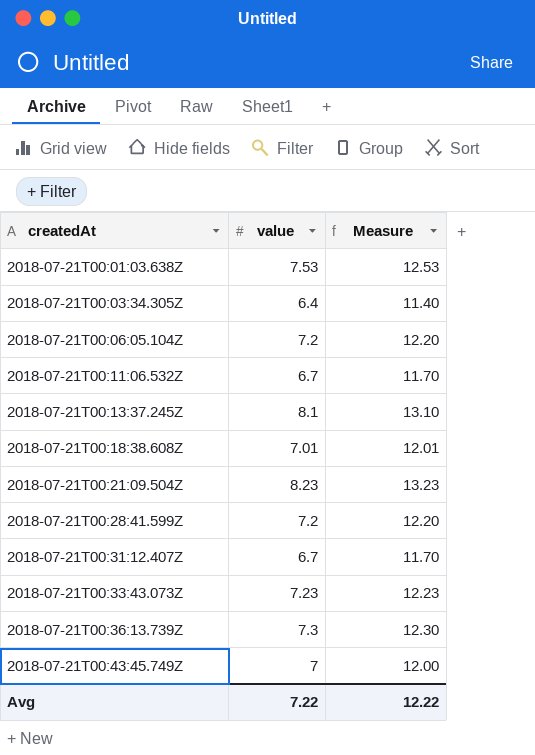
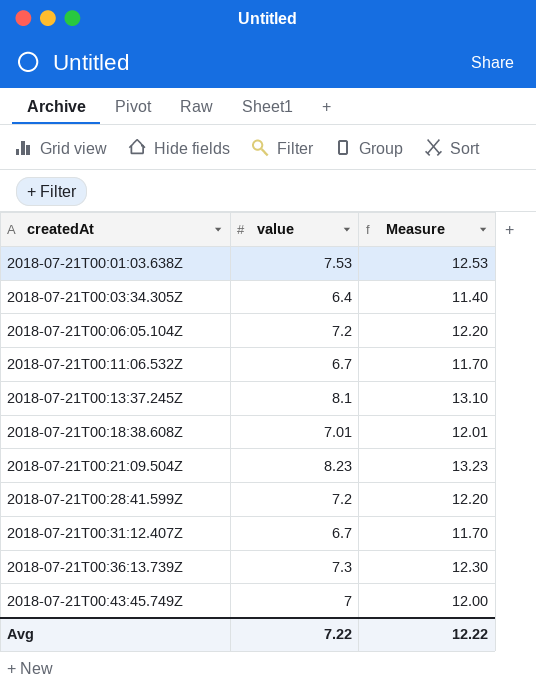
row 2018-07-21T00:33:43.073Z: 7.23 | 12.23 -> none

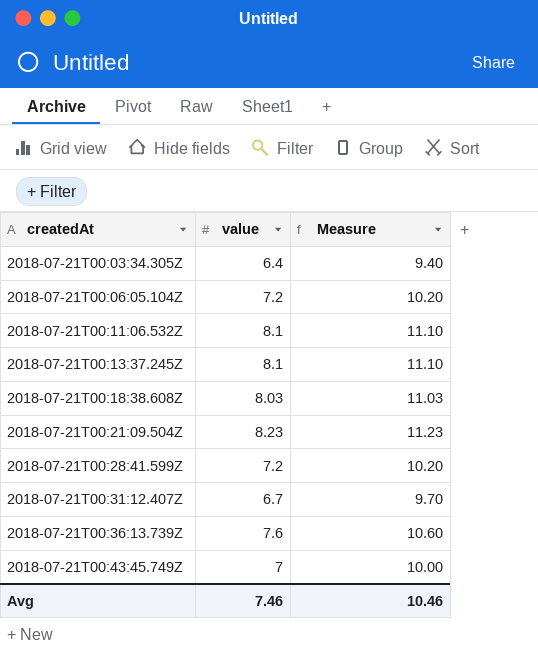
column Measure | formula: [value] + 5 -> [value] + 3
row 2018-07-21T00:01:03.638Z: 7.53 | 12.53 -> none
2018-07-21T00:11:06.532Z | value: 6.7 -> 8.1
2018-07-21T00:18:38.608Z | value: 7.01 -> 8.03
2018-07-21T00:36:13.739Z | value: 7.3 -> 7.6
Avg | value: 7.22 -> 7.46
Avg | Measure: 12.22 -> 10.46

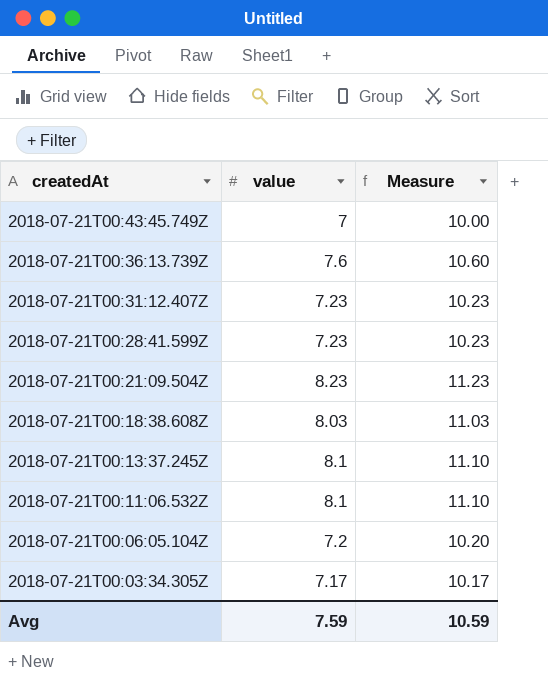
row order: createdAt ascending -> createdAt descending
2018-07-21T00:31:12.407Z | value: 6.7 -> 7.23
2018-07-21T00:31:12.407Z | Measure: 9.70 -> 10.23
2018-07-21T00:28:41.599Z | value: 7.2 -> 7.23
2018-07-21T00:28:41.599Z | Measure: 10.20 -> 10.23
2018-07-21T00:03:34.305Z | value: 6.4 -> 7.17
2018-07-21T00:03:34.305Z | Measure: 9.40 -> 10.17
Avg | value: 7.46 -> 7.59
Avg | Measure: 10.46 -> 10.59

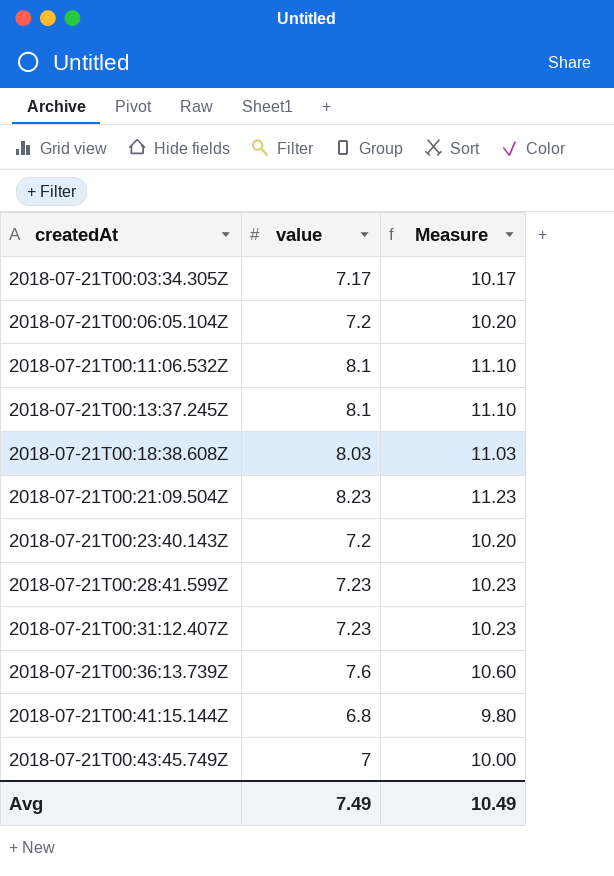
row order: createdAt descending -> createdAt ascending
row 2018-07-21T00:23:40.143Z: none -> 7.2 | 10.20
row 2018-07-21T00:41:15.144Z: none -> 6.8 | 9.80
Avg | value: 7.59 -> 7.49
Avg | Measure: 10.59 -> 10.49

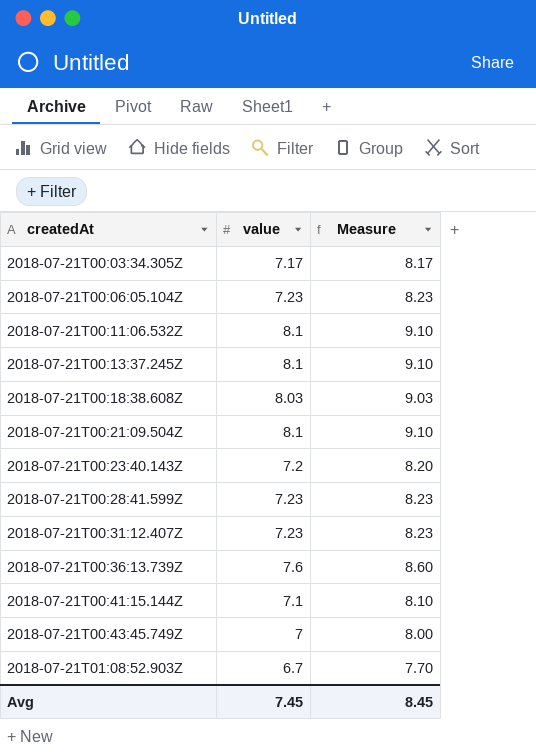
column Measure | formula: [value] + 3 -> [value] + 1
2018-07-21T00:06:05.104Z | value: 7.2 -> 7.23
2018-07-21T00:21:09.504Z | value: 8.23 -> 8.1
2018-07-21T00:41:15.144Z | value: 6.8 -> 7.1
row 2018-07-21T01:08:52.903Z: none -> 6.7 | 7.70
Avg | value: 7.49 -> 7.45
Avg | Measure: 10.49 -> 8.45

